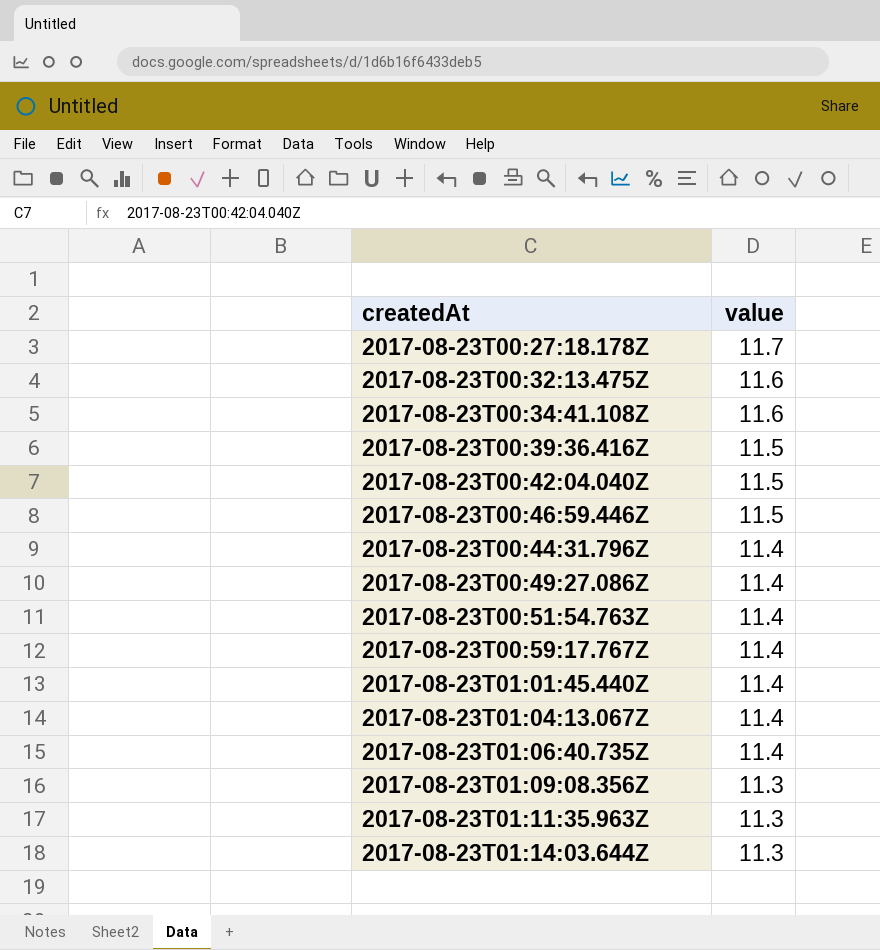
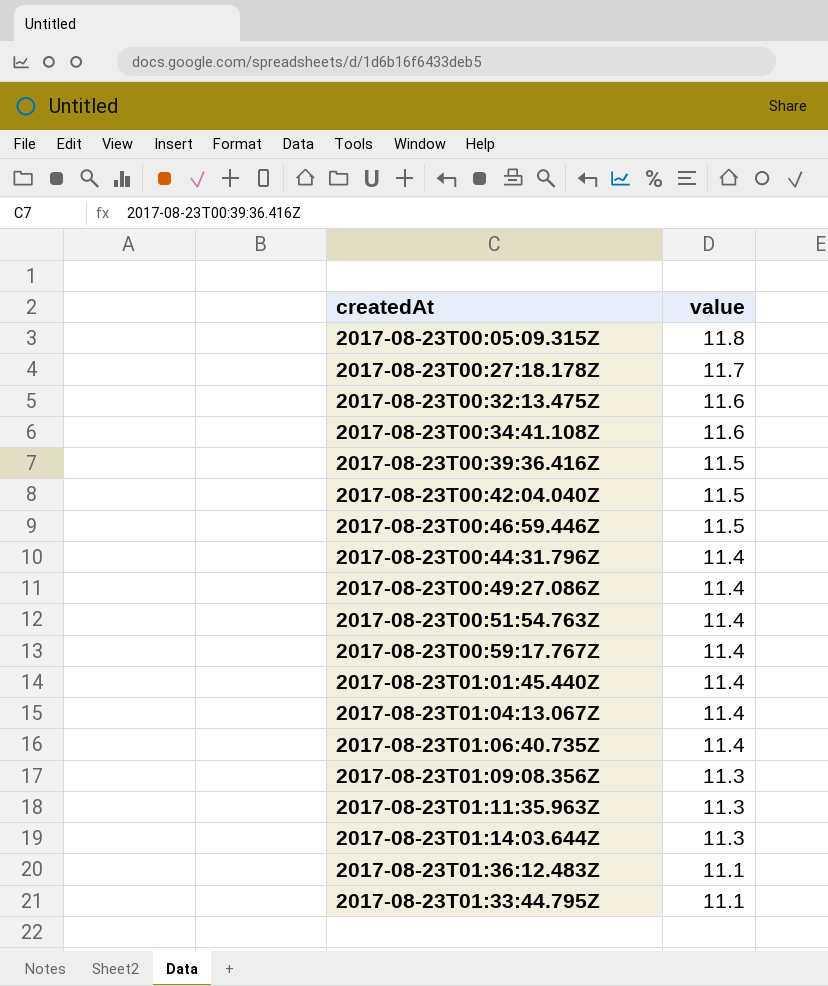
row 2017-08-23T00:05:09.315Z: none -> 11.8
row 2017-08-23T01:36:12.483Z: none -> 11.1
row 2017-08-23T01:33:44.795Z: none -> 11.1

